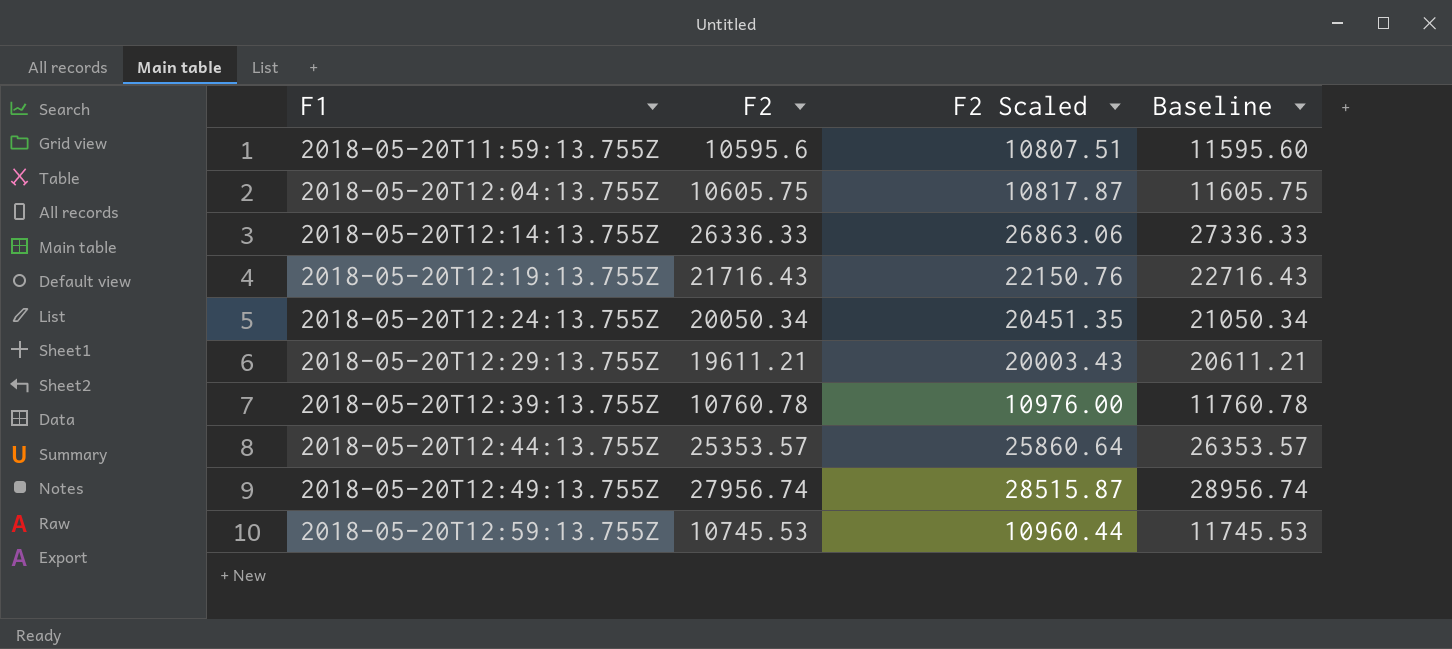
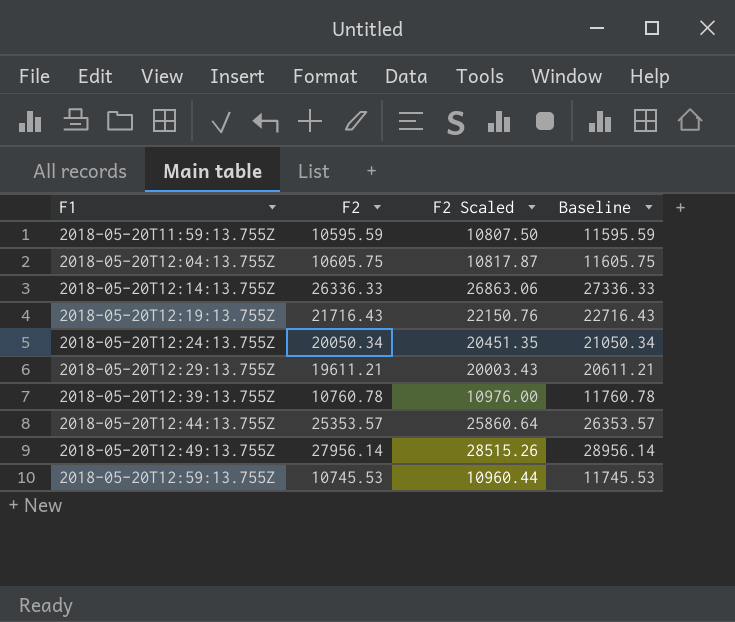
2018-05-20T11:59:13.755Z | F2: 10595.6 -> 10595.59
2018-05-20T11:59:13.755Z | F2 Scaled: 10807.51 -> 10807.50
2018-05-20T11:59:13.755Z | Baseline: 11595.60 -> 11595.59
2018-05-20T12:49:13.755Z | F2: 27956.74 -> 27956.14
2018-05-20T12:49:13.755Z | F2 Scaled: 28515.87 -> 28515.26
2018-05-20T12:49:13.755Z | Baseline: 28956.74 -> 28956.14

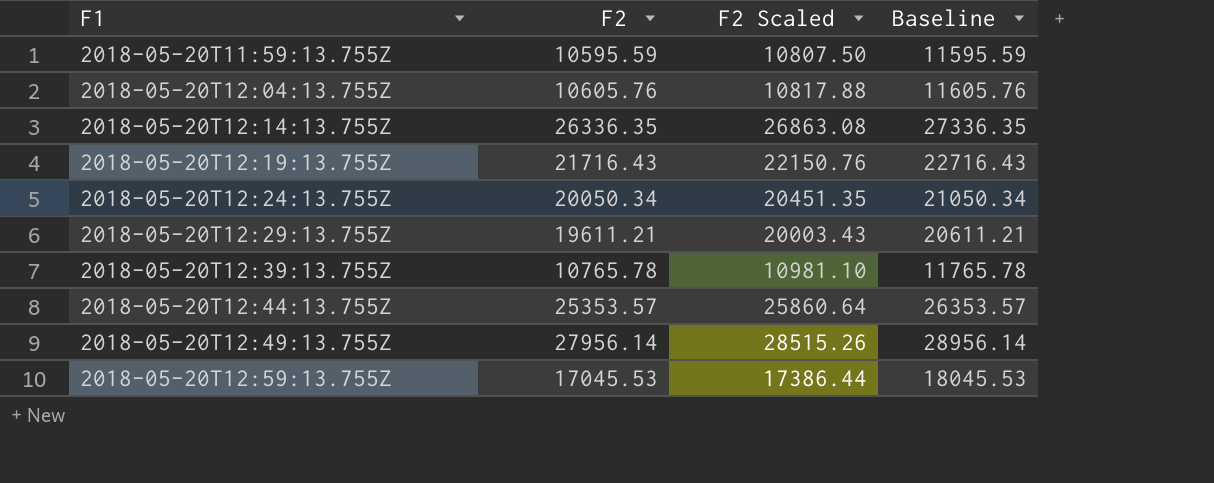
2018-05-20T12:04:13.755Z | F2: 10605.75 -> 10605.76
2018-05-20T12:04:13.755Z | F2 Scaled: 10817.87 -> 10817.88
2018-05-20T12:04:13.755Z | Baseline: 11605.75 -> 11605.76
2018-05-20T12:14:13.755Z | F2: 26336.33 -> 26336.35
2018-05-20T12:14:13.755Z | F2 Scaled: 26863.06 -> 26863.08
2018-05-20T12:14:13.755Z | Baseline: 27336.33 -> 27336.35
2018-05-20T12:39:13.755Z | F2: 10760.78 -> 10765.78
2018-05-20T12:39:13.755Z | F2 Scaled: 10976.00 -> 10981.10
2018-05-20T12:39:13.755Z | Baseline: 11760.78 -> 11765.78
2018-05-20T12:59:13.755Z | F2: 10745.53 -> 17045.53
2018-05-20T12:59:13.755Z | F2 Scaled: 10960.44 -> 17386.44
2018-05-20T12:59:13.755Z | Baseline: 11745.53 -> 18045.53

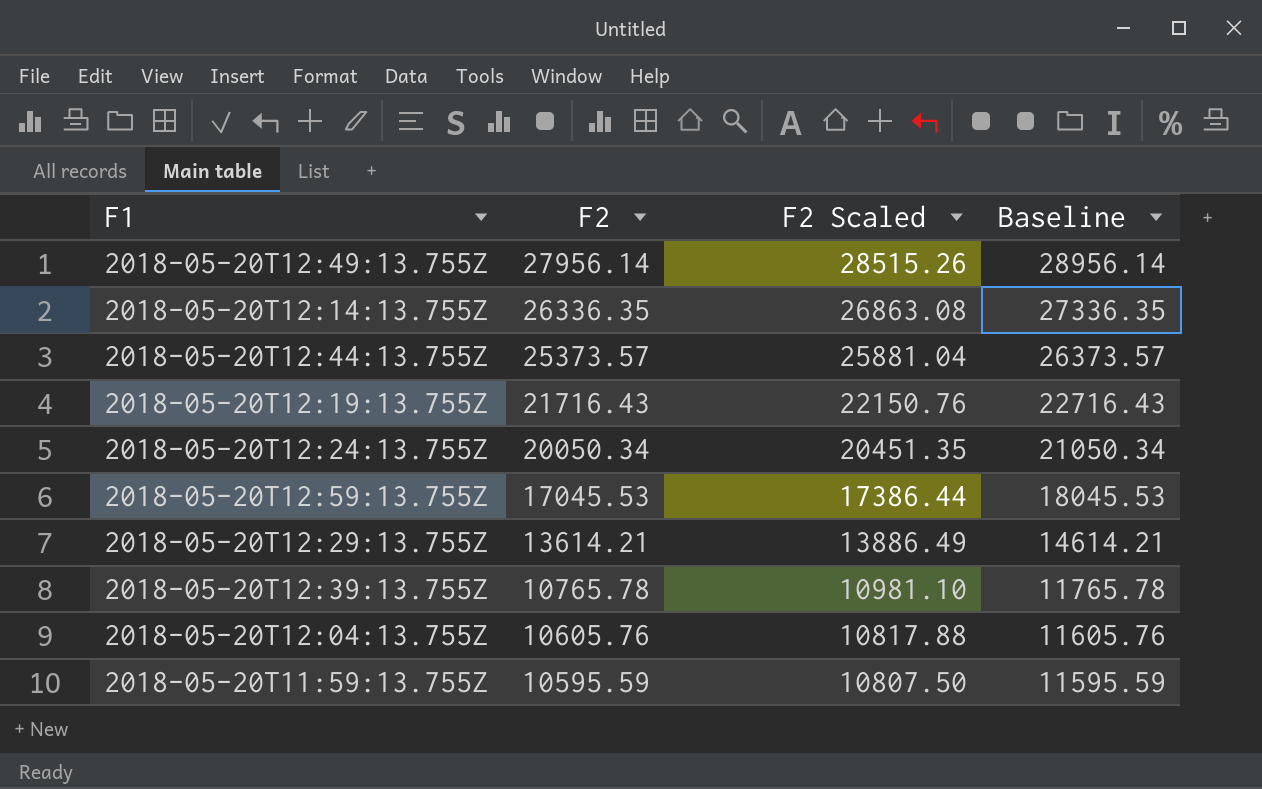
row order: F1 ascending -> F2 descending
2018-05-20T12:44:13.755Z | F2: 25353.57 -> 25373.57
2018-05-20T12:44:13.755Z | F2 Scaled: 25860.64 -> 25881.04
2018-05-20T12:44:13.755Z | Baseline: 26353.57 -> 26373.57
2018-05-20T12:29:13.755Z | F2: 19611.21 -> 13614.21
2018-05-20T12:29:13.755Z | F2 Scaled: 20003.43 -> 13886.49
2018-05-20T12:29:13.755Z | Baseline: 20611.21 -> 14614.21

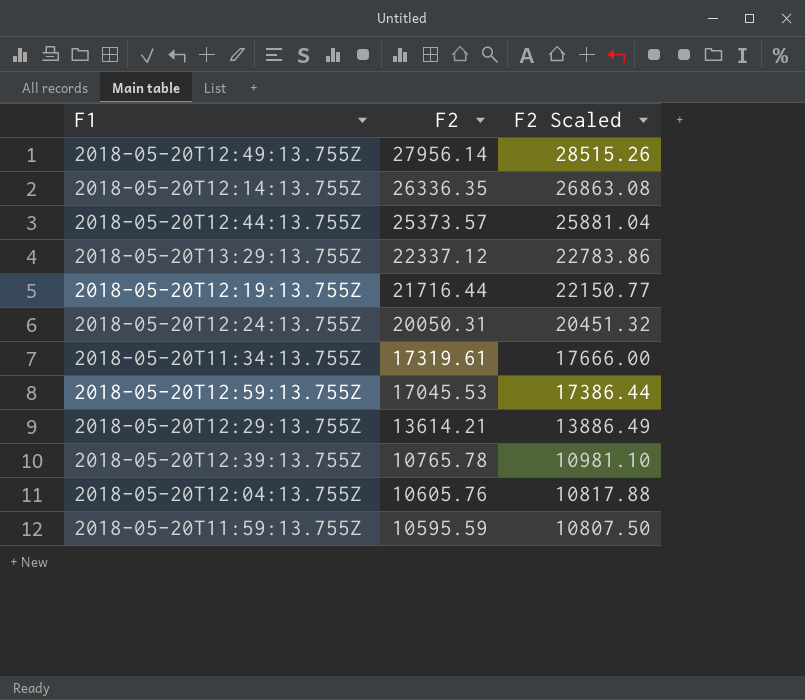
column Baseline | formula: [F2] + 1000 -> none
row 2018-05-20T13:29:13.755Z: none -> 22337.12 | 22783.86
2018-05-20T12:19:13.755Z | F2: 21716.43 -> 21716.44
2018-05-20T12:19:13.755Z | F2 Scaled: 22150.76 -> 22150.77
2018-05-20T12:24:13.755Z | F2: 20050.34 -> 20050.31
2018-05-20T12:24:13.755Z | F2 Scaled: 20451.35 -> 20451.32
row 2018-05-20T11:34:13.755Z: none -> 17319.61 | 17666.00

